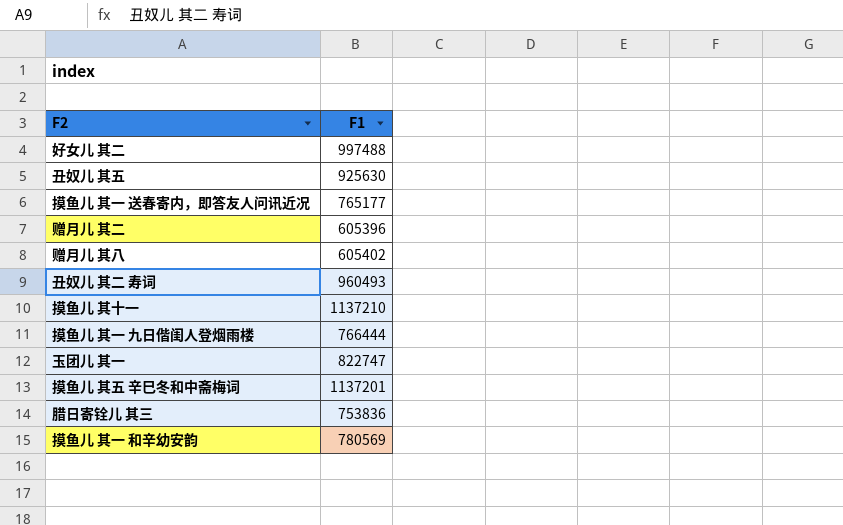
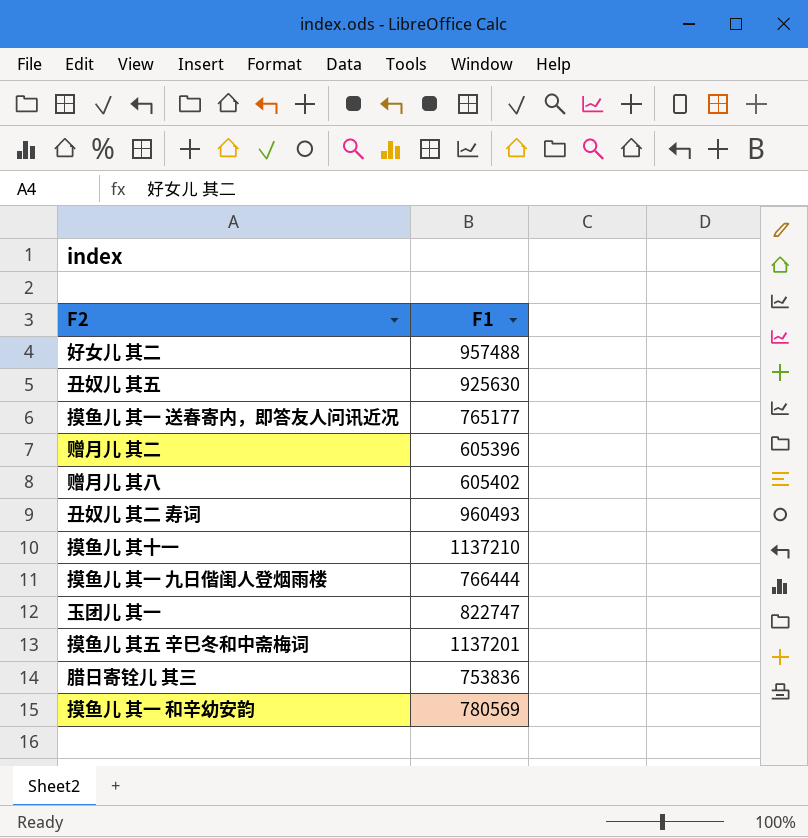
好女儿 其二 | F1: 997488 -> 957488

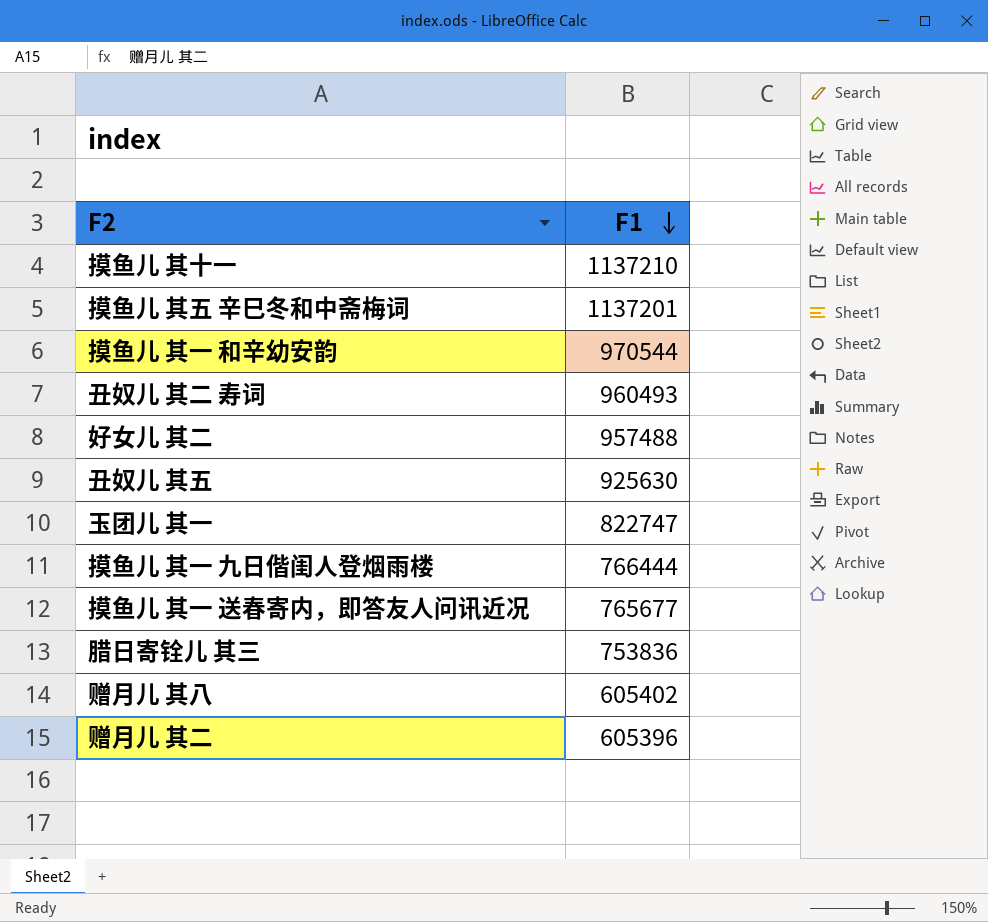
row order: none -> F1 descending
摸鱼儿 其一 和辛幼安韵 | F1: 780569 -> 970544
摸鱼儿 其一 送春寄内，即答友人问讯近况 | F1: 765177 -> 765677

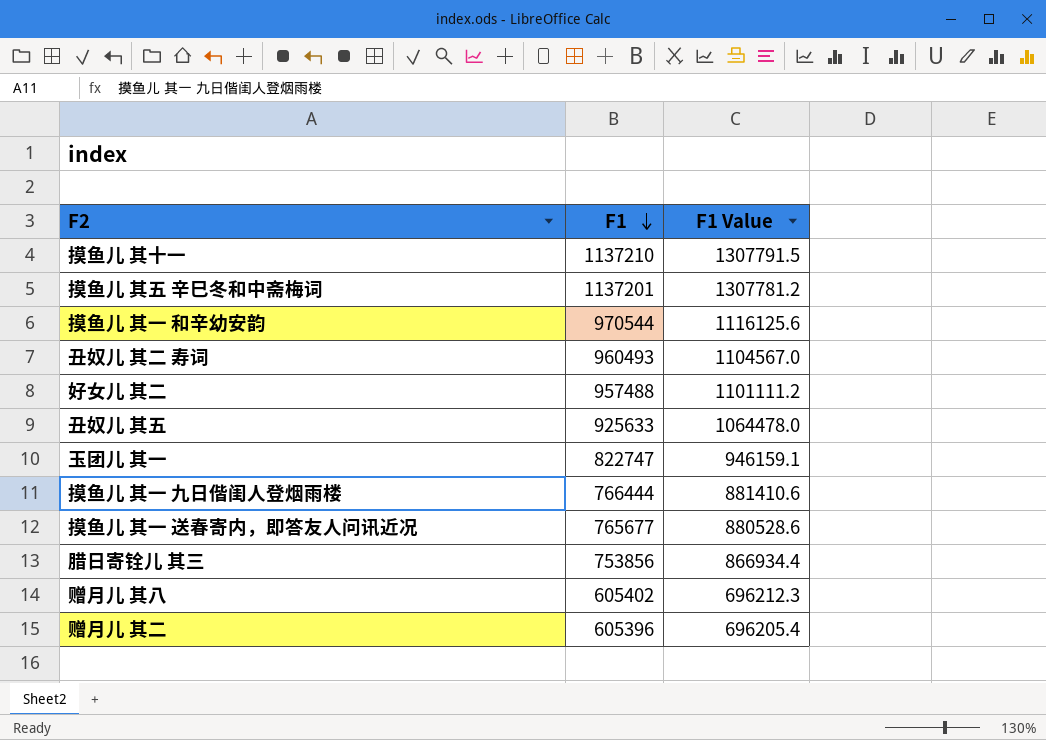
column F1 Value | formula: none -> [F1] * 1.15
丑奴儿 其五 | F1: 925630 -> 925633
腊日寄铨儿 其三 | F1: 753836 -> 753856

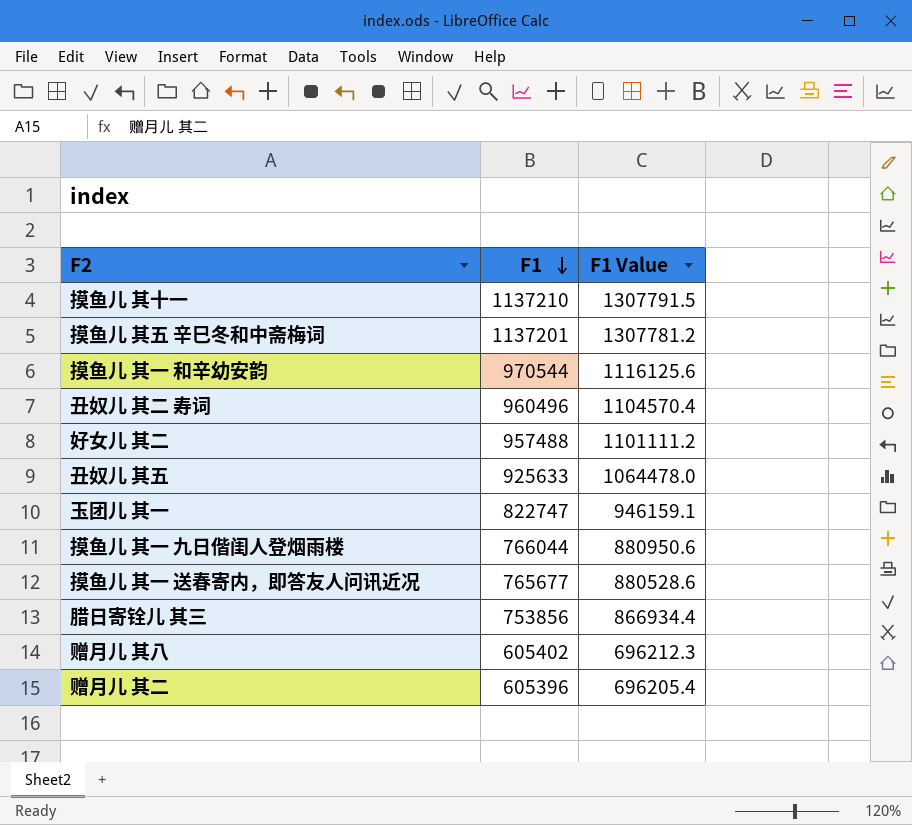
丑奴儿 其二 寿词 | F1: 960493 -> 960496
丑奴儿 其二 寿词 | F1 Value: 1104567.0 -> 1104570.4
摸鱼儿 其一 九日偕闺人登烟雨楼 | F1: 766444 -> 766044
摸鱼儿 其一 九日偕闺人登烟雨楼 | F1 Value: 881410.6 -> 880950.6

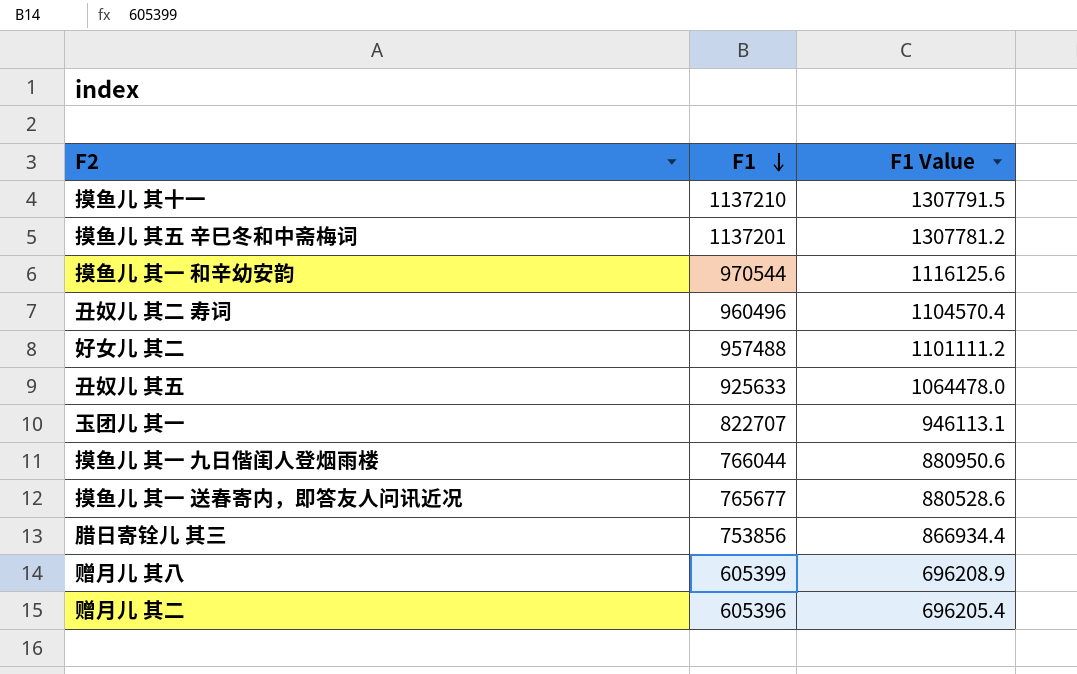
玉团儿 其一 | F1: 822747 -> 822707
玉团儿 其一 | F1 Value: 946159.1 -> 946113.1
赠月儿 其八 | F1: 605402 -> 605399
赠月儿 其八 | F1 Value: 696212.3 -> 696208.9

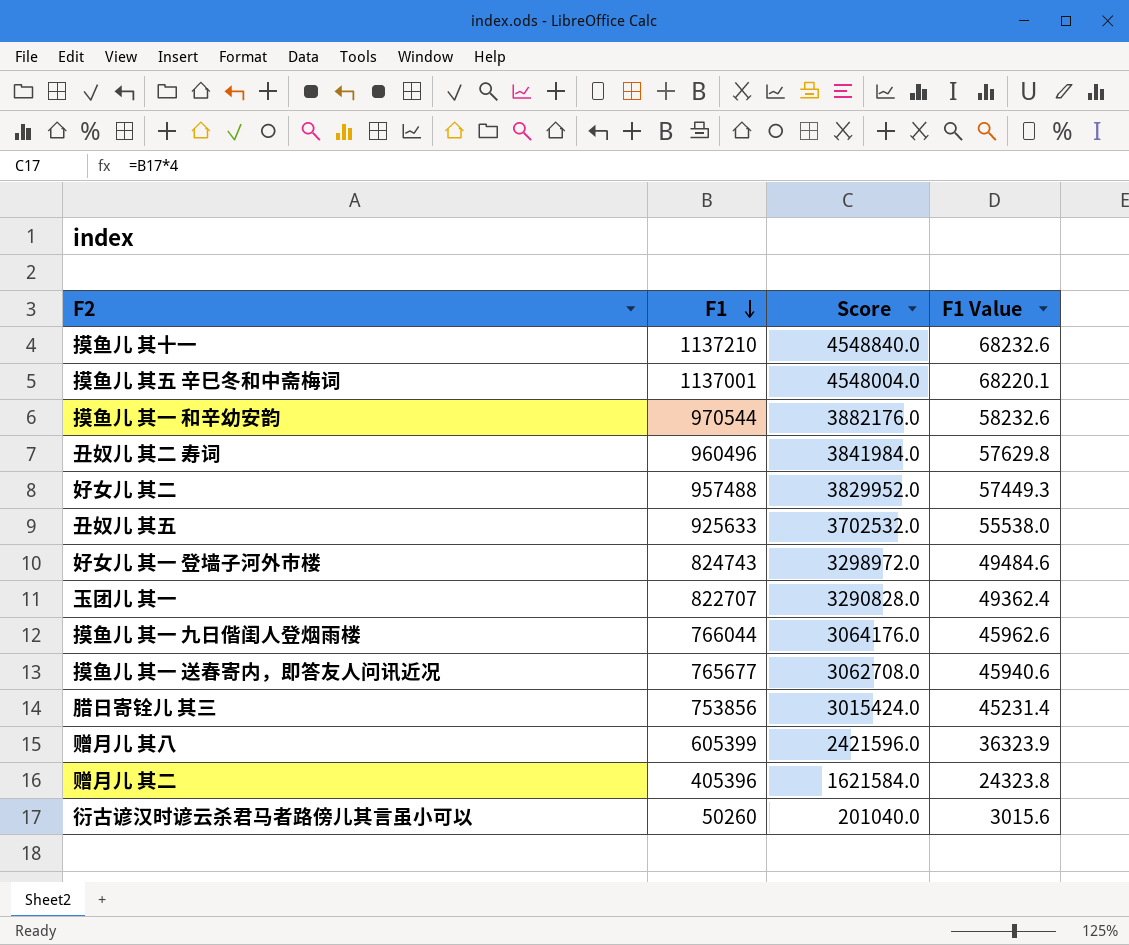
column Score | formula: none -> [F1] * 4
column F1 Value | formula: [F1] * 1.15 -> [F1] * 0.06
摸鱼儿 其五 辛巳冬和中斋梅词 | F1: 1137201 -> 1137001
row 好女儿 其一 登墙子河外市楼: none -> 824743 | 3298972.0 | 49484.6
赠月儿 其二 | F1: 605396 -> 405396
row 衍古谚汉时谚云杀君马者路傍儿其言虽小可以: none -> 50260 | 201040.0 | 3015.6

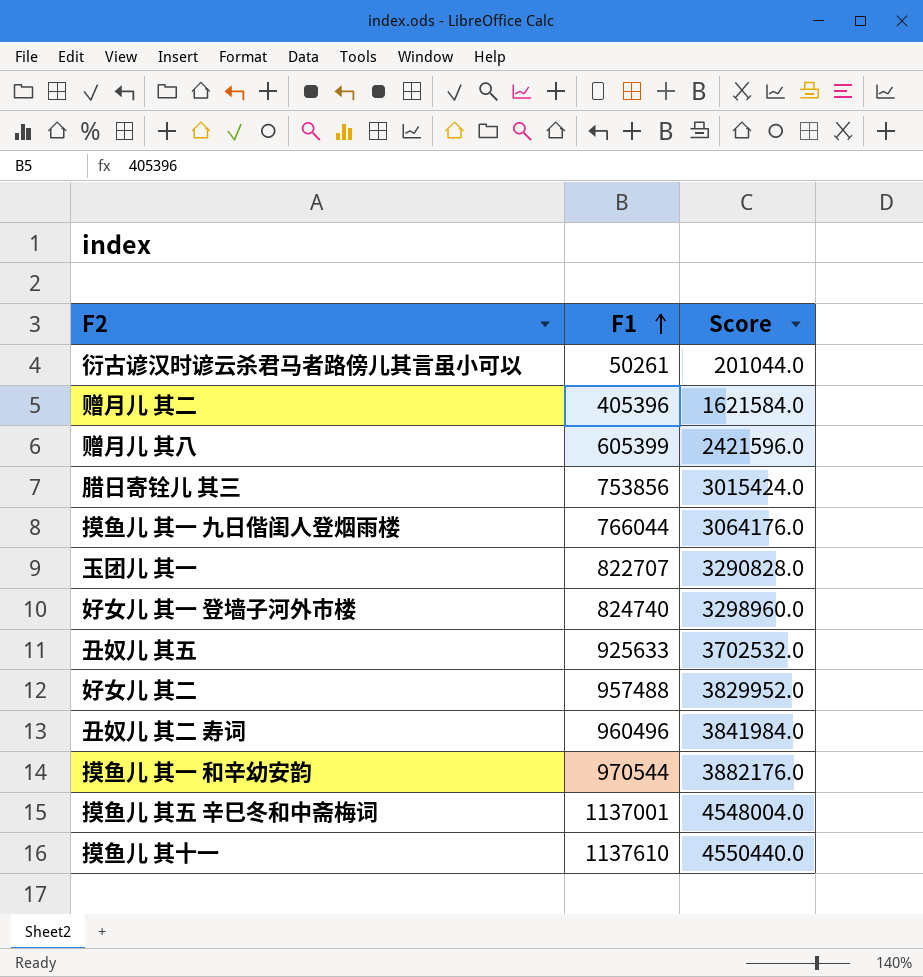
row order: F1 descending -> F1 ascending
column F1 Value | formula: [F1] * 0.06 -> none
row 摸鱼儿 其一 送春寄内，即答友人问讯近况: 765677 | 3062708.0 | 45940.6 -> none
衍古谚汉时谚云杀君马者路傍儿其言虽小可以 | F1: 50260 -> 50261
衍古谚汉时谚云杀君马者路傍儿其言虽小可以 | Score: 201040.0 -> 201044.0
好女儿 其一 登墙子河外市楼 | F1: 824743 -> 824740
好女儿 其一 登墙子河外市楼 | Score: 3298972.0 -> 3298960.0
摸鱼儿 其十一 | F1: 1137210 -> 1137610
摸鱼儿 其十一 | Score: 4548840.0 -> 4550440.0

